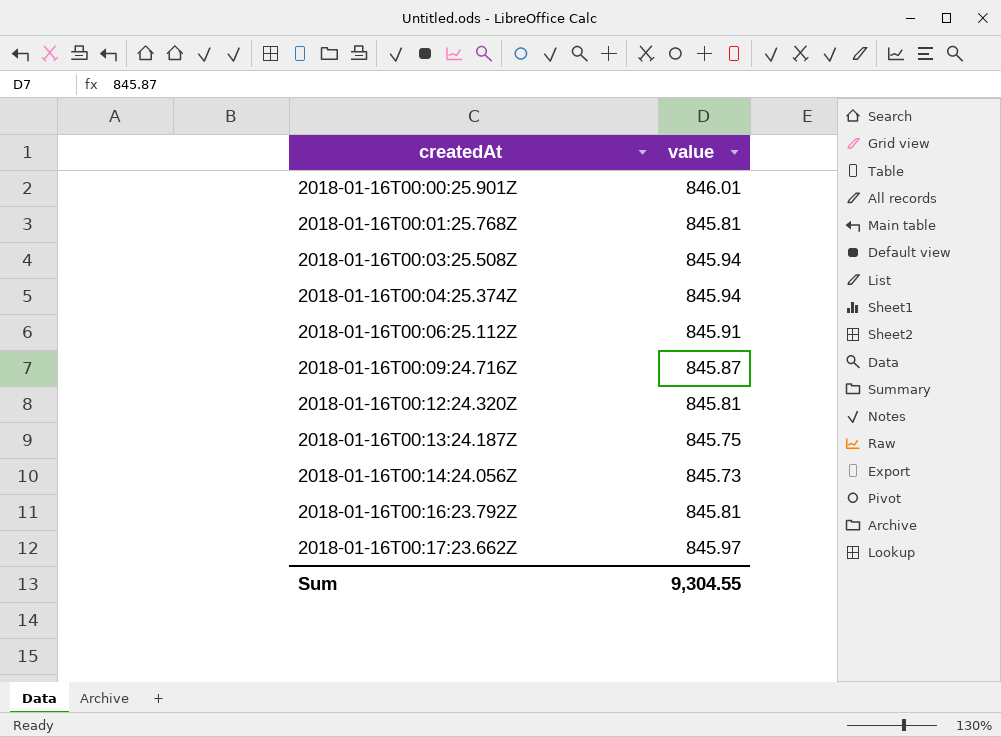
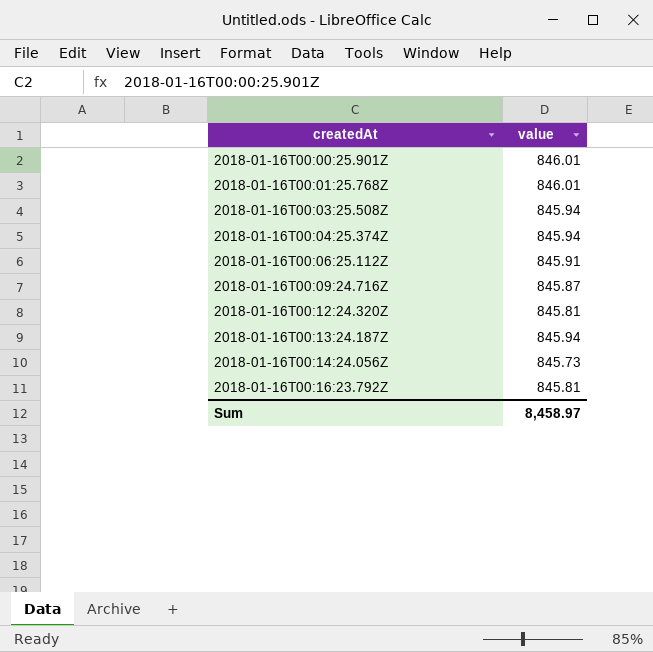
row 2018-01-16T00:17:23.662Z: 845.97 -> none
2018-01-16T00:01:25.768Z | value: 845.81 -> 846.01
2018-01-16T00:13:24.187Z | value: 845.75 -> 845.94
Sum | value: 9,304.55 -> 8,458.97

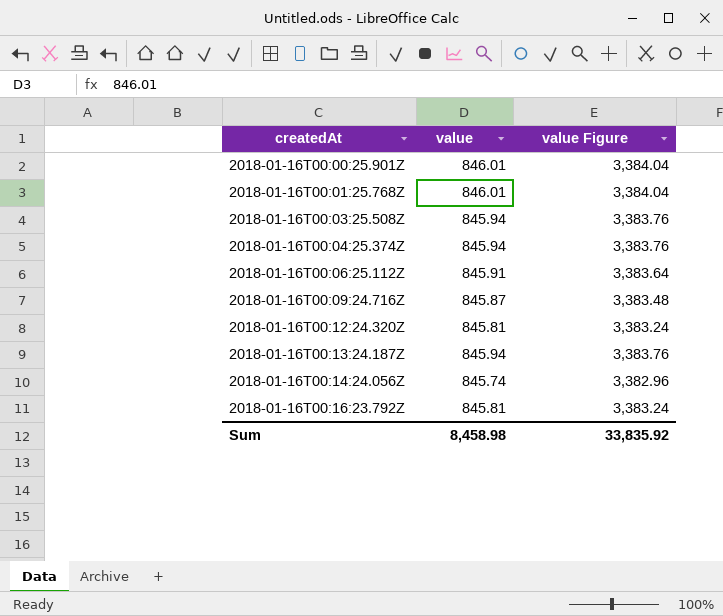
column value Figure | formula: none -> [value] * 4
2018-01-16T00:14:24.056Z | value: 845.73 -> 845.74
Sum | value: 8,458.97 -> 8,458.98

